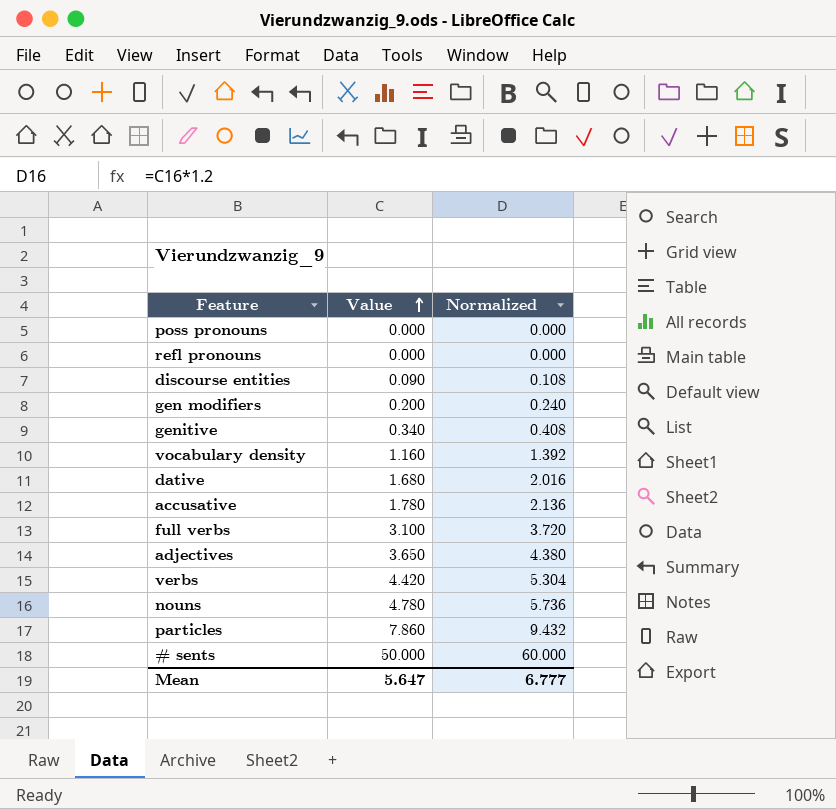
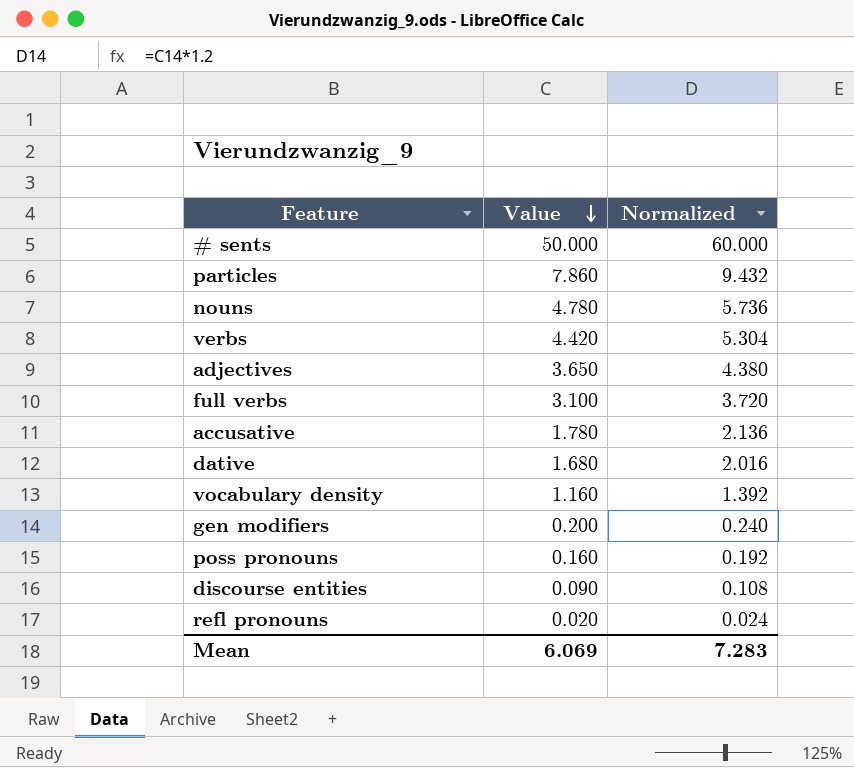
row order: Value ascending -> Value descending
row genitive: 0.340 | 0.408 -> none
poss pronouns | Value: 0.000 -> 0.160
poss pronouns | Normalized: 0.000 -> 0.192
refl pronouns | Value: 0.000 -> 0.020
refl pronouns | Normalized: 0.000 -> 0.024
Mean | Value: 5.647 -> 6.069
Mean | Normalized: 6.777 -> 7.283

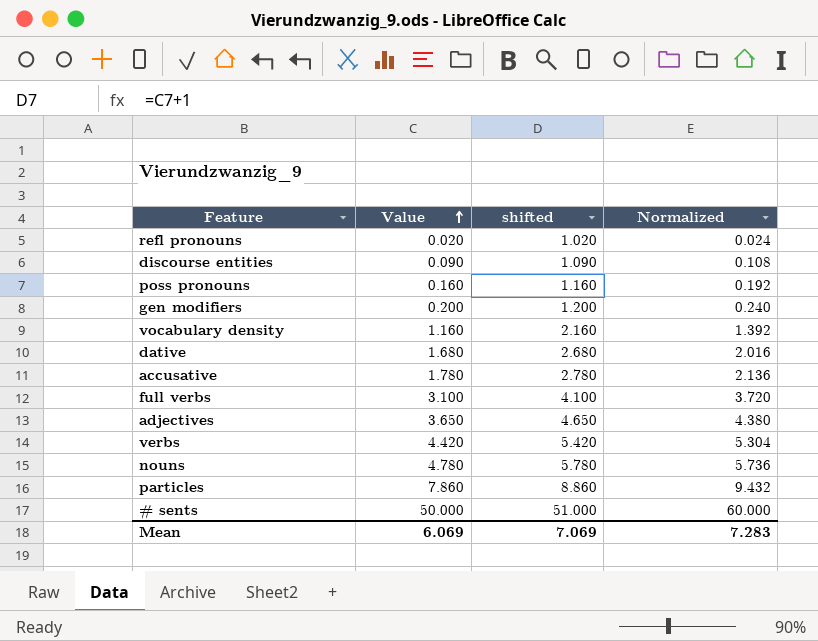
row order: Value descending -> Value ascending
column shifted | formula: none -> [Value] + 1

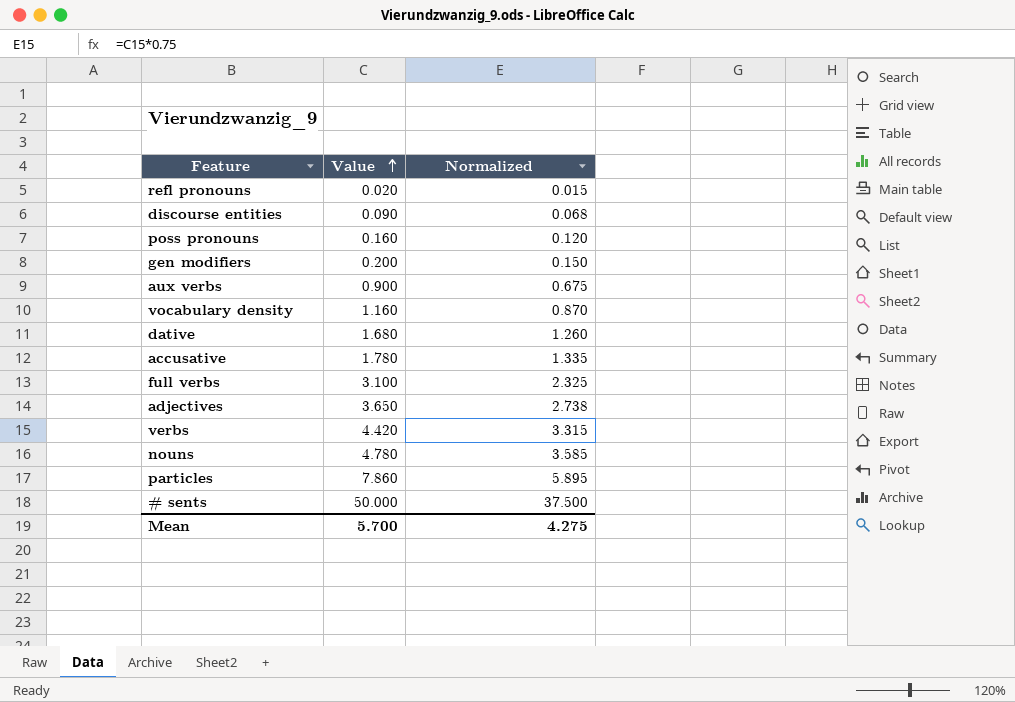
column shifted | formula: [Value] + 1 -> none
column Normalized | formula: [Value] * 1.2 -> [Value] * 0.75
row aux verbs: none -> 0.900 | 0.675
Mean | Value: 6.069 -> 5.700
Mean | Normalized: 7.283 -> 4.275

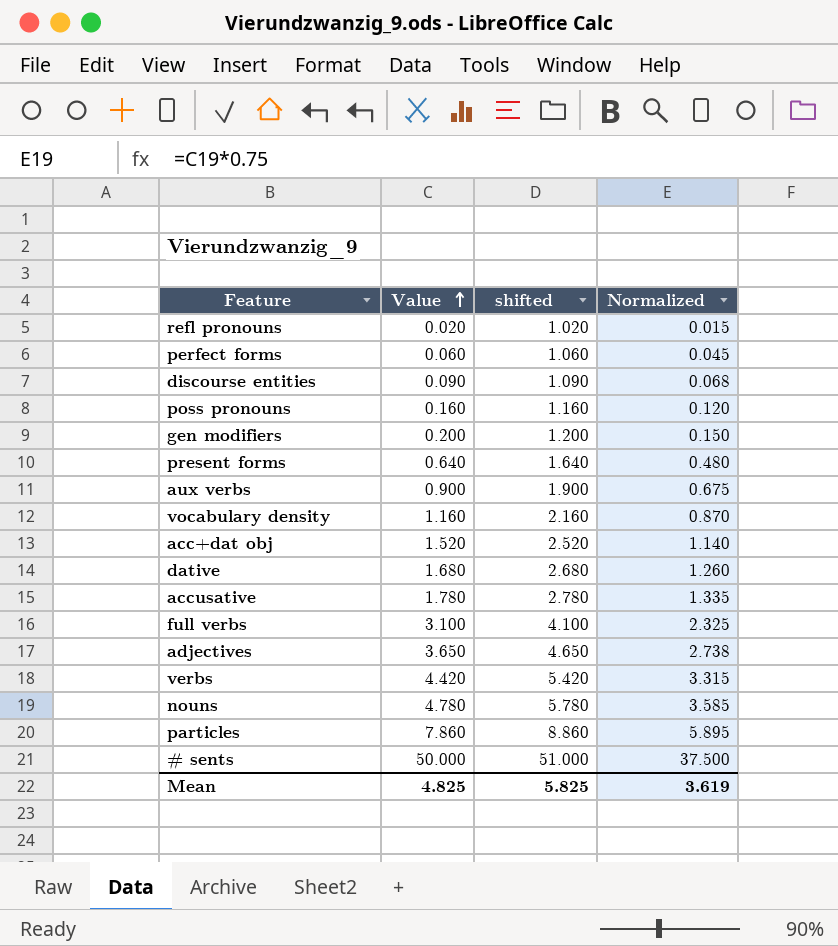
column shifted | formula: none -> [Value] + 1
row perfect forms: none -> 0.060 | 1.060 | 0.045
row present forms: none -> 0.640 | 1.640 | 0.480
row acc+dat obj: none -> 1.520 | 2.520 | 1.140
Mean | Value: 5.700 -> 4.825
Mean | Normalized: 4.275 -> 3.619

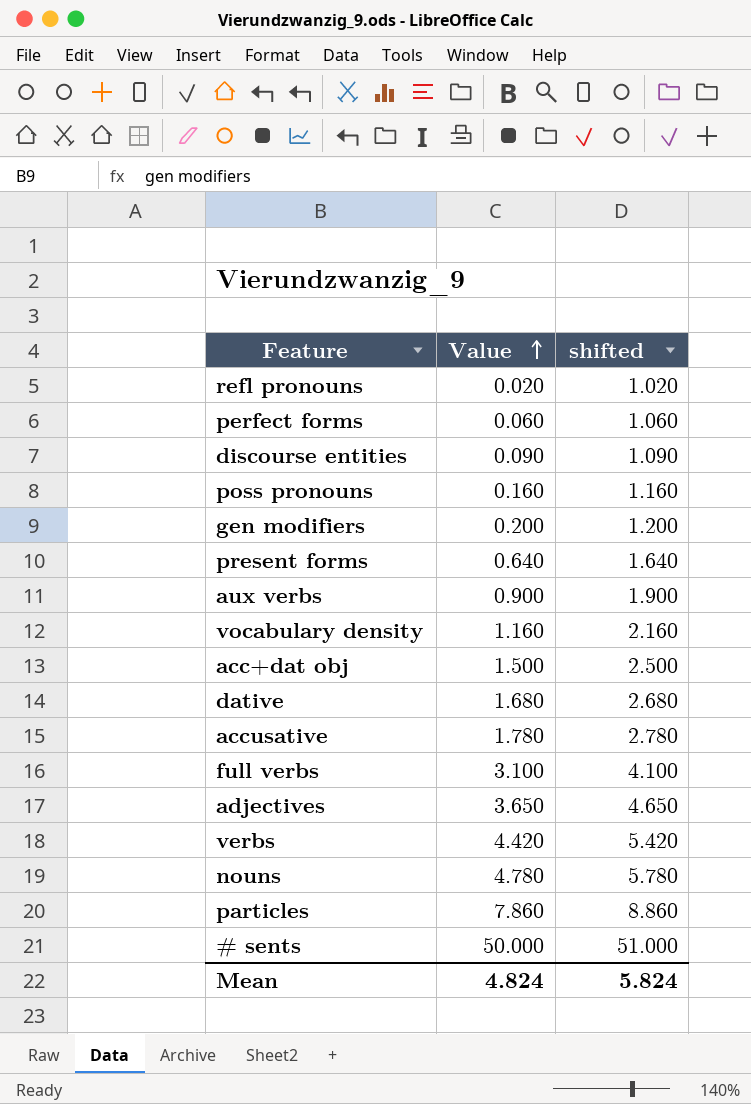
column Normalized | formula: [Value] * 0.75 -> none
acc+dat obj | Value: 1.520 -> 1.500
acc+dat obj | shifted: 2.520 -> 2.500
Mean | Value: 4.825 -> 4.824
Mean | shifted: 5.825 -> 5.824

